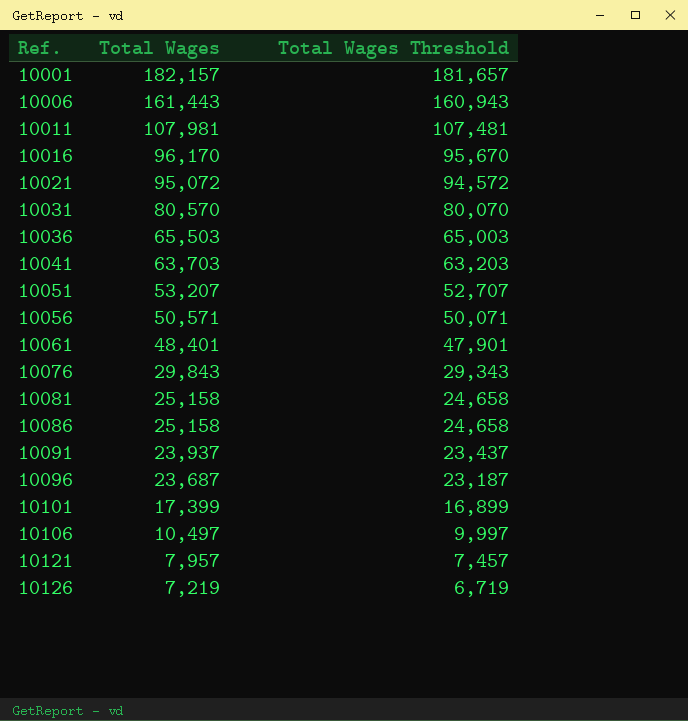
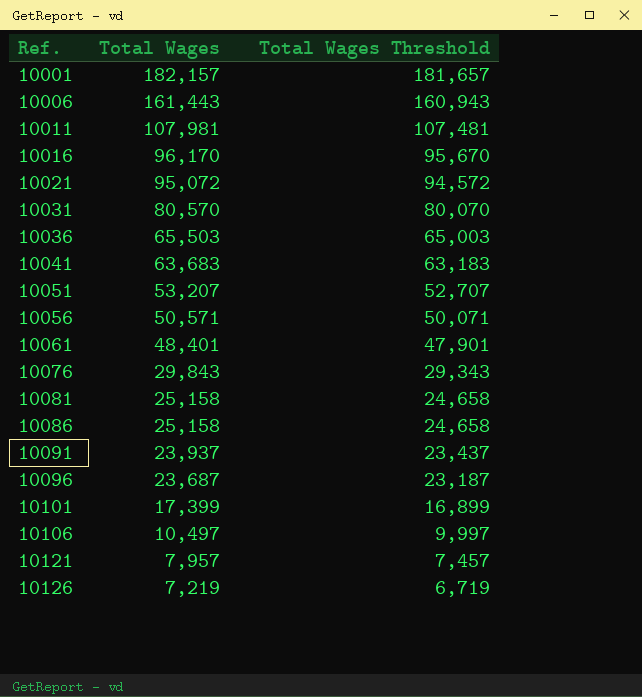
10041 | Total Wages: 63,703 -> 63,683
10041 | Total Wages Threshold: 63,203 -> 63,183

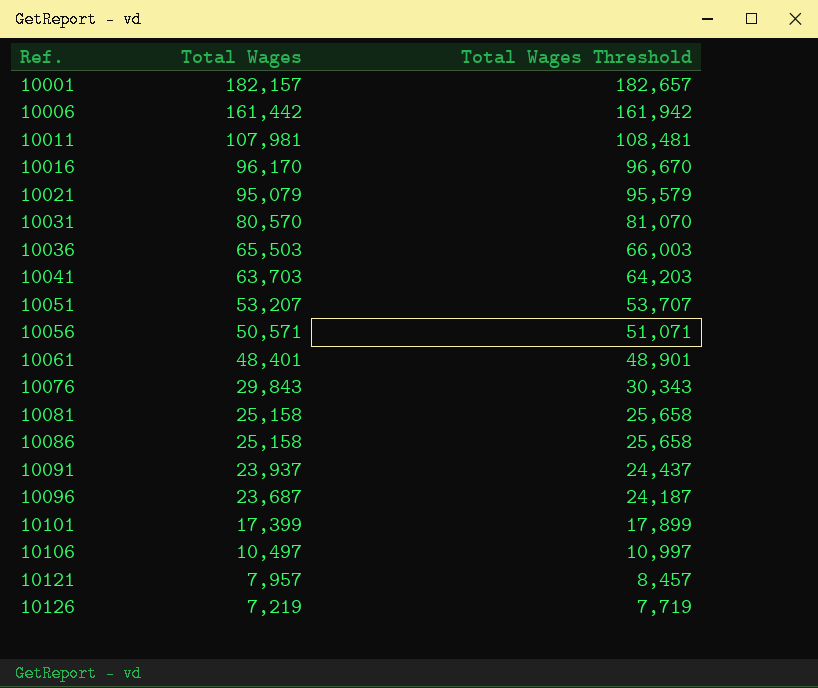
column Total Wages Threshold | formula: [Total Wages] - 500 -> [Total Wages] + 500
10006 | Total Wages: 161,443 -> 161,442
10021 | Total Wages: 95,072 -> 95,079
10041 | Total Wages: 63,683 -> 63,703

